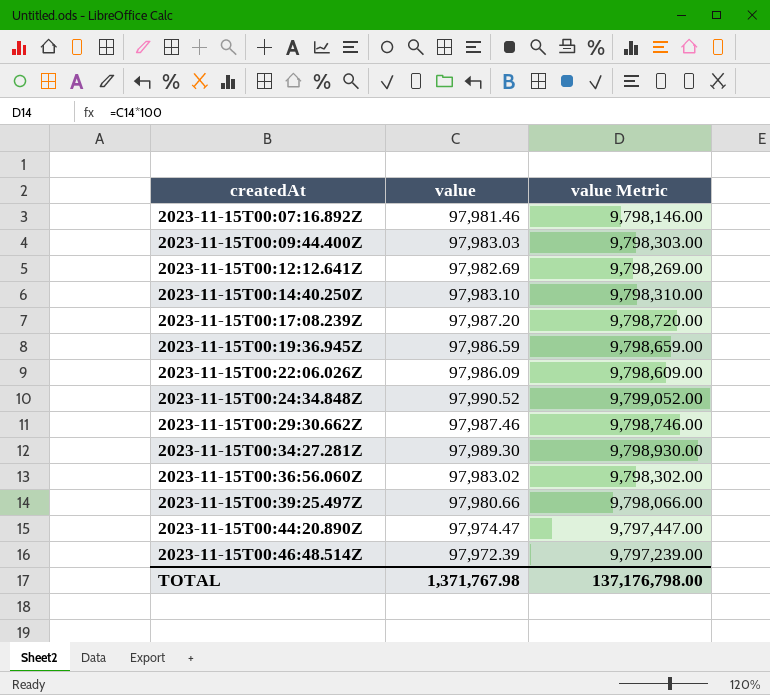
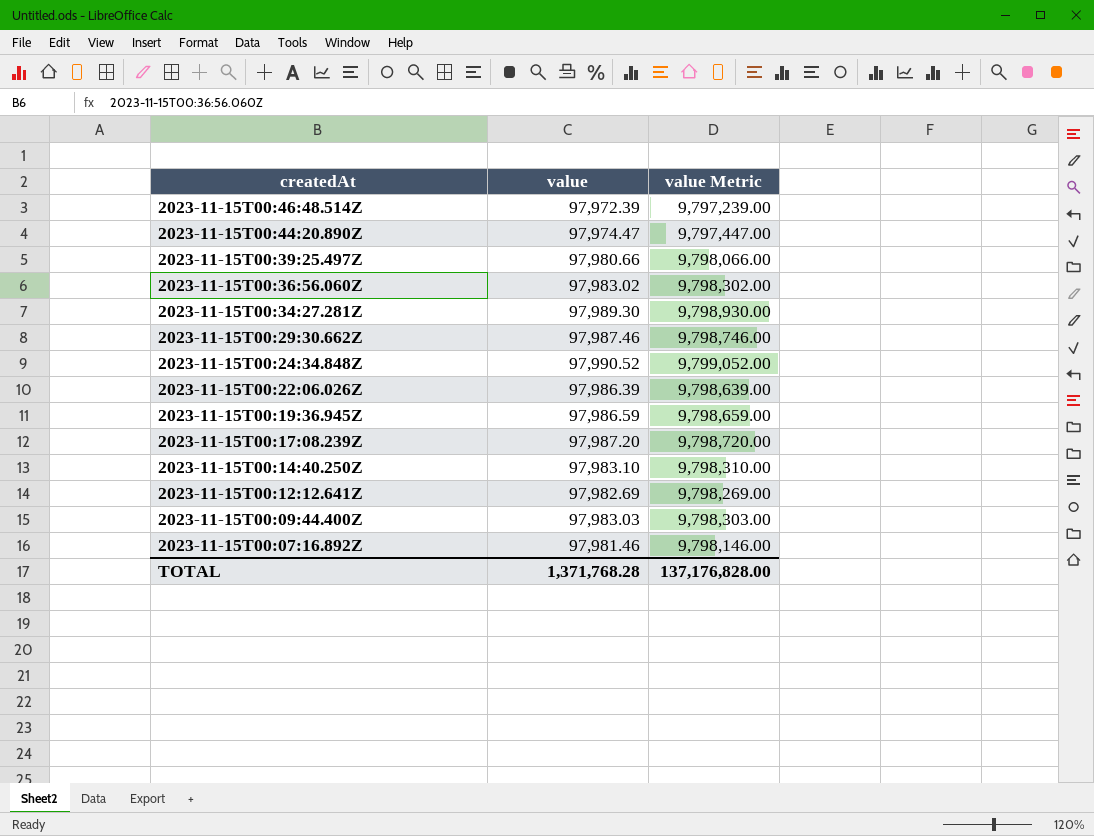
row order: createdAt ascending -> createdAt descending
2023-11-15T00:22:06.026Z | value: 97,986.09 -> 97,986.39
2023-11-15T00:22:06.026Z | value Metric: 9,798,609.00 -> 9,798,639.00
TOTAL | value: 1,371,767.98 -> 1,371,768.28
TOTAL | value Metric: 137,176,798.00 -> 137,176,828.00

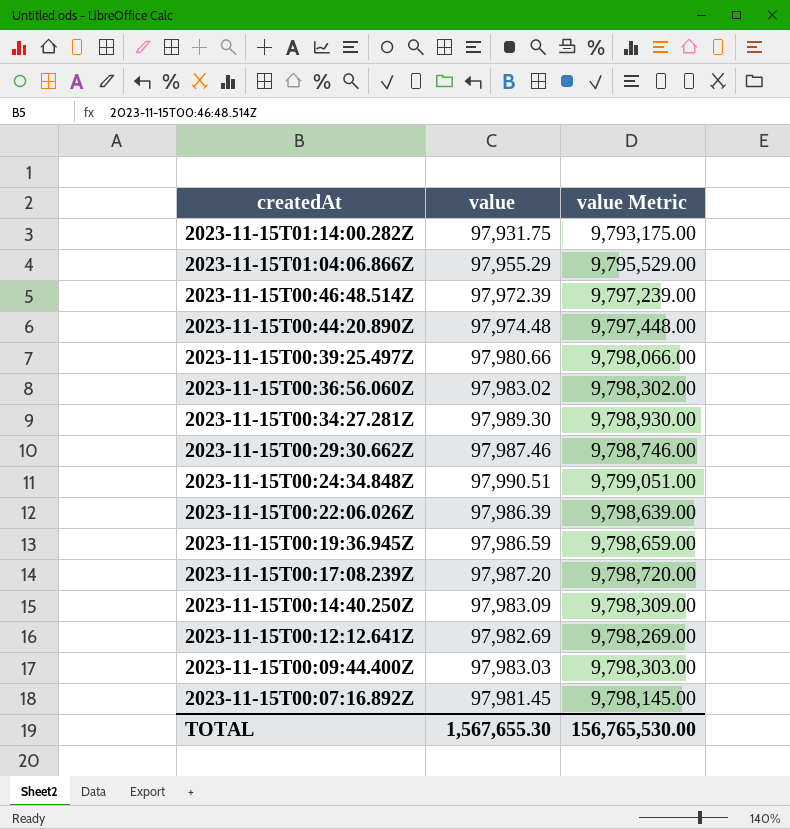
row 2023-11-15T01:14:00.282Z: none -> 97,931.75 | 9,793,175.00
row 2023-11-15T01:04:06.866Z: none -> 97,955.29 | 9,795,529.00
2023-11-15T00:44:20.890Z | value: 97,974.47 -> 97,974.48
2023-11-15T00:44:20.890Z | value Metric: 9,797,447.00 -> 9,797,448.00
2023-11-15T00:24:34.848Z | value: 97,990.52 -> 97,990.51
2023-11-15T00:24:34.848Z | value Metric: 9,799,052.00 -> 9,799,051.00
2023-11-15T00:14:40.250Z | value: 97,983.10 -> 97,983.09
2023-11-15T00:14:40.250Z | value Metric: 9,798,310.00 -> 9,798,309.00
2023-11-15T00:07:16.892Z | value: 97,981.46 -> 97,981.45
2023-11-15T00:07:16.892Z | value Metric: 9,798,146.00 -> 9,798,145.00
TOTAL | value: 1,371,768.28 -> 1,567,655.30
TOTAL | value Metric: 137,176,828.00 -> 156,765,530.00

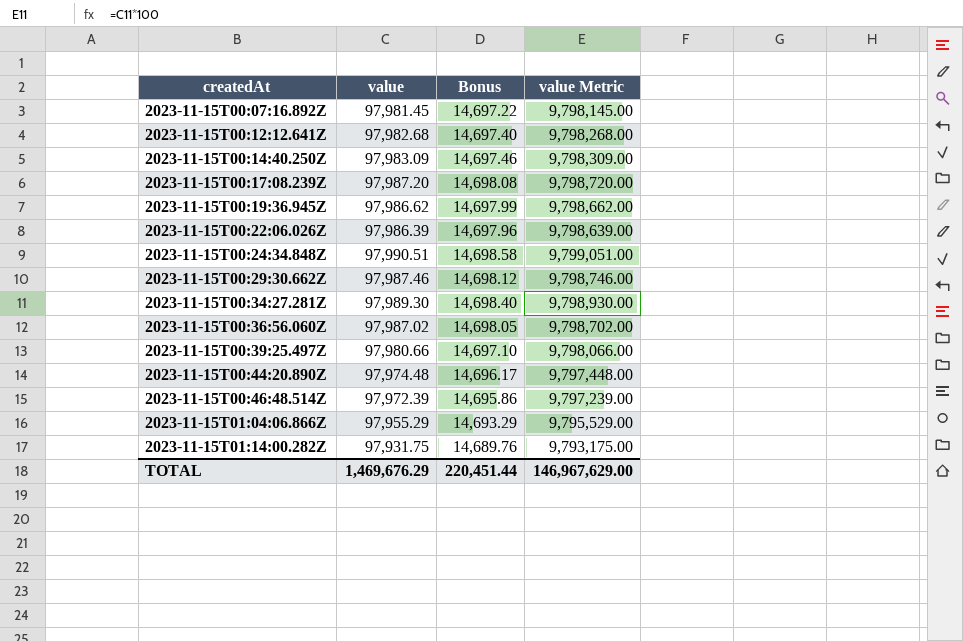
row order: createdAt descending -> createdAt ascending
column Bonus | formula: none -> [value] * 0.15
row 2023-11-15T00:09:44.400Z: 97,983.03 | 9,798,303.00 -> none
2023-11-15T00:12:12.641Z | value: 97,982.69 -> 97,982.68
2023-11-15T00:12:12.641Z | value Metric: 9,798,269.00 -> 9,798,268.00
2023-11-15T00:19:36.945Z | value: 97,986.59 -> 97,986.62
2023-11-15T00:19:36.945Z | value Metric: 9,798,659.00 -> 9,798,662.00
2023-11-15T00:36:56.060Z | value: 97,983.02 -> 97,987.02
2023-11-15T00:36:56.060Z | value Metric: 9,798,302.00 -> 9,798,702.00
TOTAL | value: 1,567,655.30 -> 1,469,676.29
TOTAL | value Metric: 156,765,530.00 -> 146,967,629.00

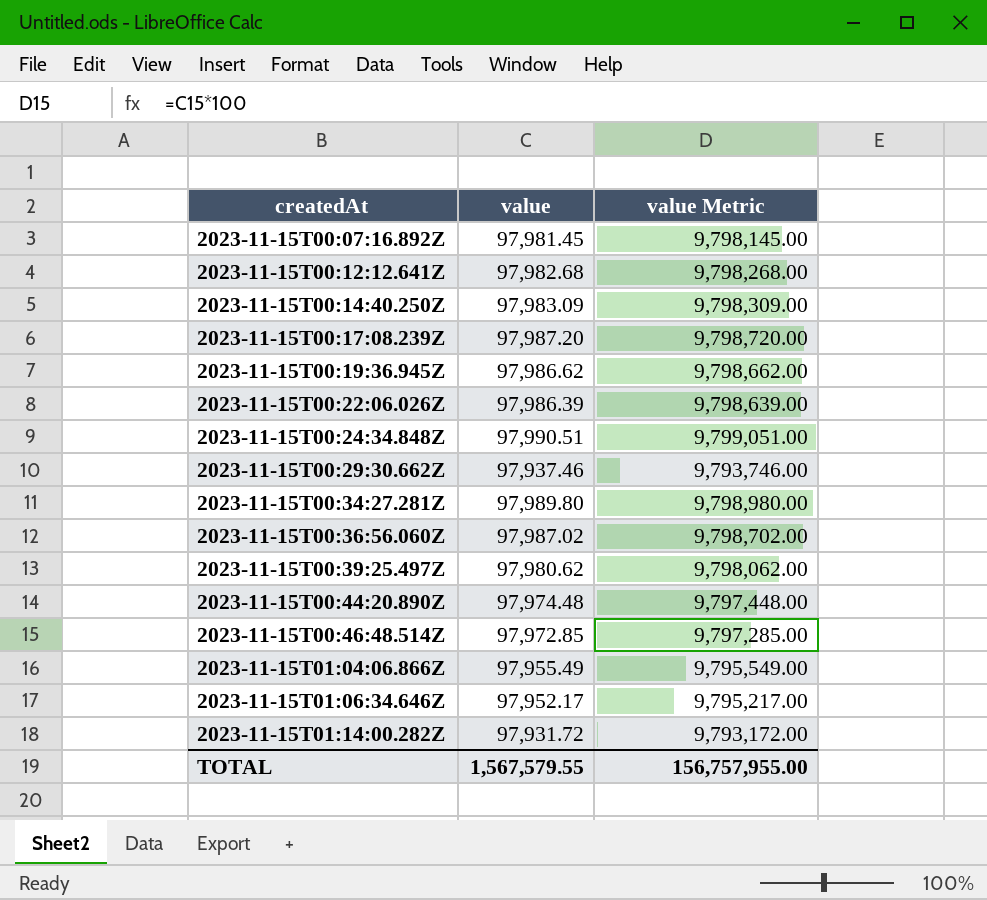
column Bonus | formula: [value] * 0.15 -> none
2023-11-15T00:29:30.662Z | value: 97,987.46 -> 97,937.46
2023-11-15T00:29:30.662Z | value Metric: 9,798,746.00 -> 9,793,746.00
2023-11-15T00:34:27.281Z | value: 97,989.30 -> 97,989.80
2023-11-15T00:34:27.281Z | value Metric: 9,798,930.00 -> 9,798,980.00
2023-11-15T00:39:25.497Z | value: 97,980.66 -> 97,980.62
2023-11-15T00:39:25.497Z | value Metric: 9,798,066.00 -> 9,798,062.00
2023-11-15T00:46:48.514Z | value: 97,972.39 -> 97,972.85
2023-11-15T00:46:48.514Z | value Metric: 9,797,239.00 -> 9,797,285.00
2023-11-15T01:04:06.866Z | value: 97,955.29 -> 97,955.49
2023-11-15T01:04:06.866Z | value Metric: 9,795,529.00 -> 9,795,549.00
row 2023-11-15T01:06:34.646Z: none -> 97,952.17 | 9,795,217.00
2023-11-15T01:14:00.282Z | value: 97,931.75 -> 97,931.72
2023-11-15T01:14:00.282Z | value Metric: 9,793,175.00 -> 9,793,172.00
TOTAL | value: 1,469,676.29 -> 1,567,579.55
TOTAL | value Metric: 146,967,629.00 -> 156,757,955.00

